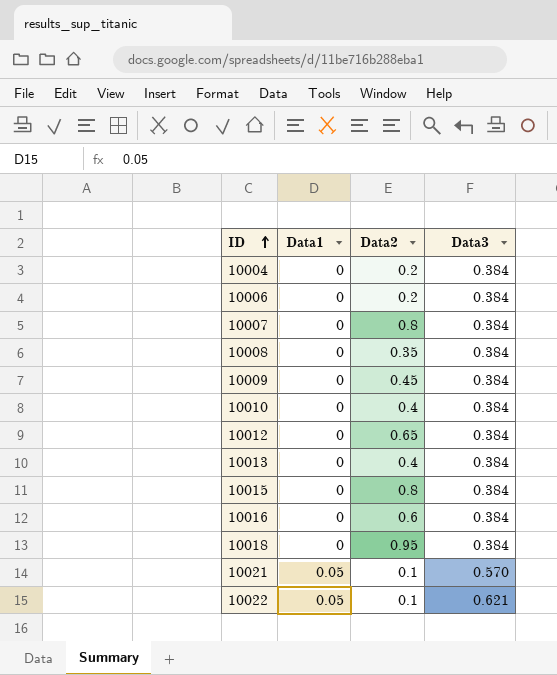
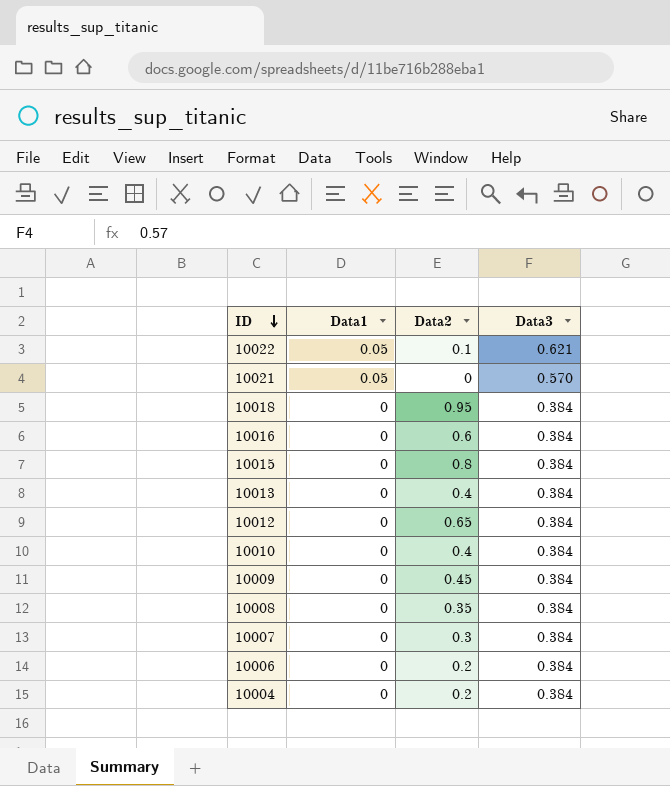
row order: ID ascending -> ID descending
10021 | Data2: 0.1 -> 0
10007 | Data2: 0.8 -> 0.3

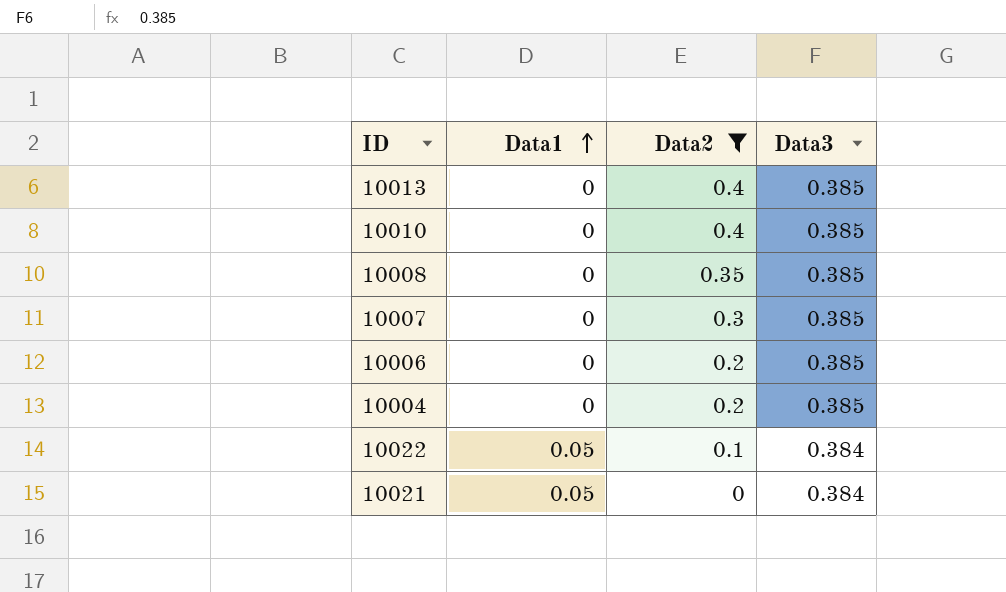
filter: none -> Data2 <= 0.4
row order: ID descending -> Data1 ascending
10013 | Data3: 0.384 -> 0.385
10010 | Data3: 0.384 -> 0.385
10008 | Data3: 0.384 -> 0.385
10007 | Data3: 0.384 -> 0.385
10006 | Data3: 0.384 -> 0.385
10004 | Data3: 0.384 -> 0.385
10022 | Data3: 0.621 -> 0.384
10021 | Data3: 0.570 -> 0.384

